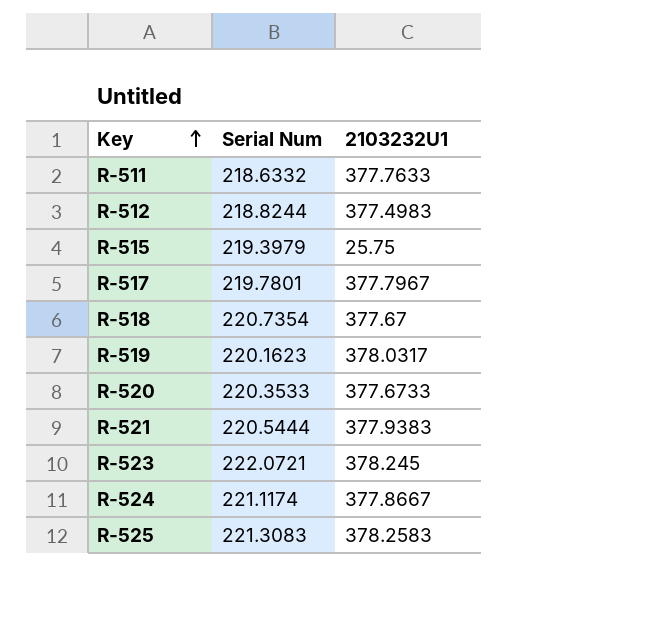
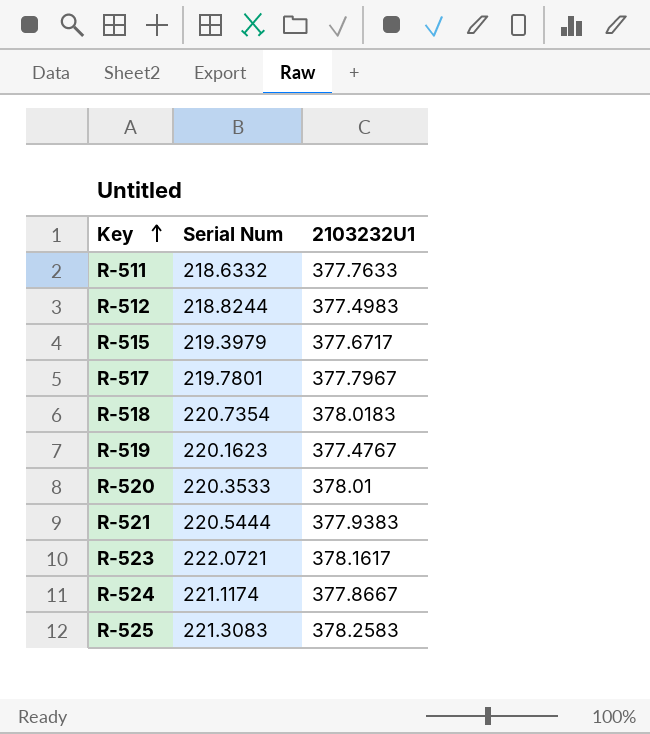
R-515 | 2103232U1: 25.75 -> 377.6717
R-518 | 2103232U1: 377.67 -> 378.0183
R-519 | 2103232U1: 378.0317 -> 377.4767
R-520 | 2103232U1: 377.6733 -> 378.01
R-523 | 2103232U1: 378.245 -> 378.1617

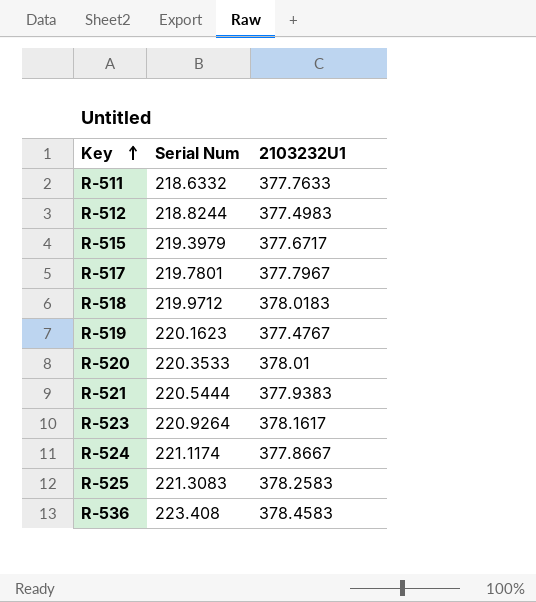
R-518 | Serial Num: 220.7354 -> 219.9712
R-523 | Serial Num: 222.0721 -> 220.9264
row R-536: none -> 223.408 | 378.4583

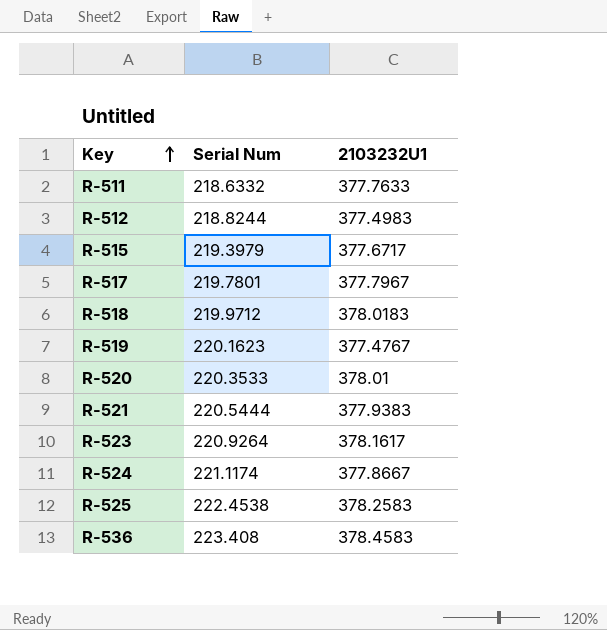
R-525 | Serial Num: 221.3083 -> 222.4538

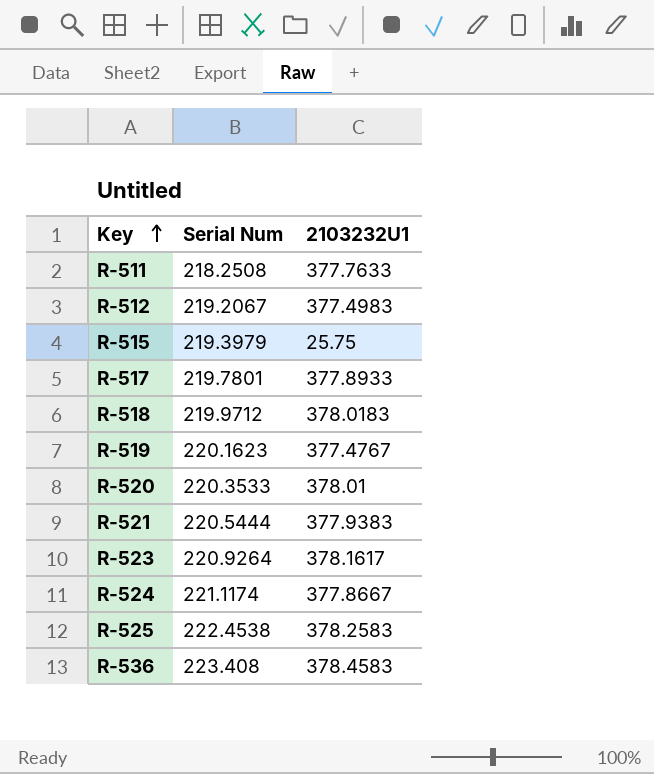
R-511 | Serial Num: 218.6332 -> 218.2508
R-512 | Serial Num: 218.8244 -> 219.2067
R-515 | 2103232U1: 377.6717 -> 25.75
R-517 | 2103232U1: 377.7967 -> 377.8933

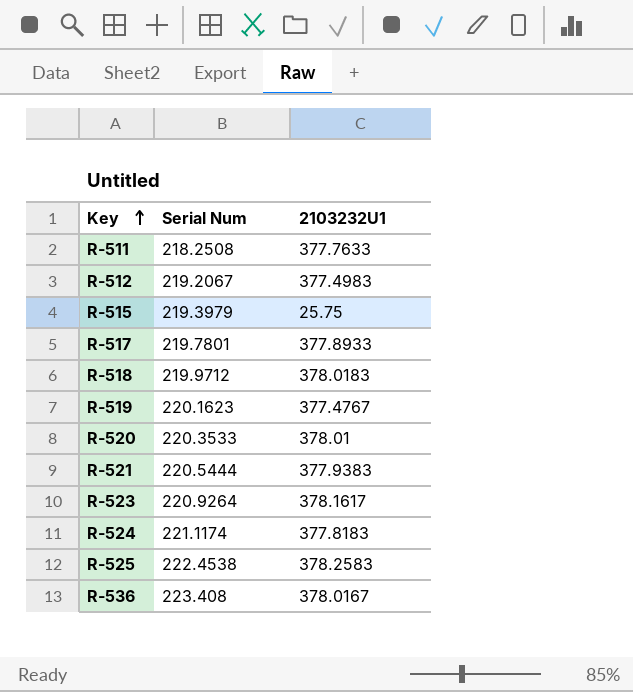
R-524 | 2103232U1: 377.8667 -> 377.8183
R-536 | 2103232U1: 378.4583 -> 378.0167

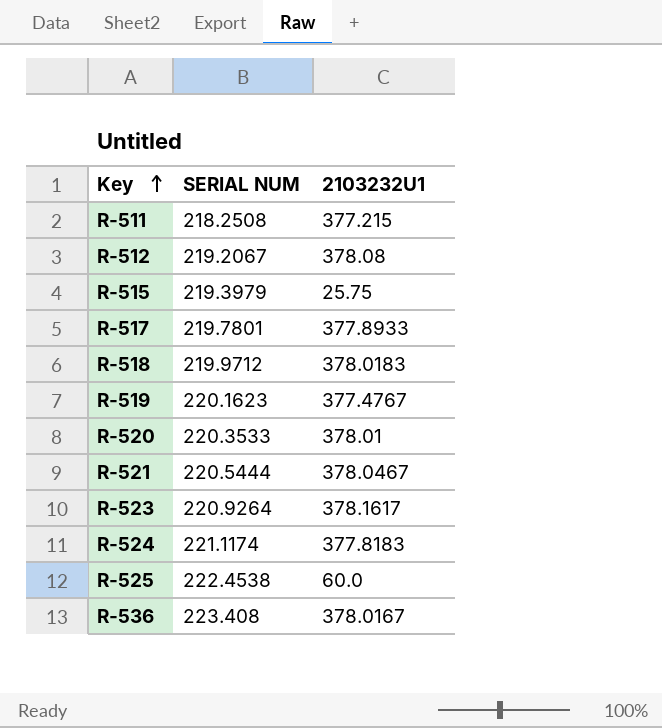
column name: Serial Num -> SERIAL NUM
R-511 | 2103232U1: 377.7633 -> 377.215
R-512 | 2103232U1: 377.4983 -> 378.08
R-521 | 2103232U1: 377.9383 -> 378.0467
R-525 | 2103232U1: 378.2583 -> 60.0

